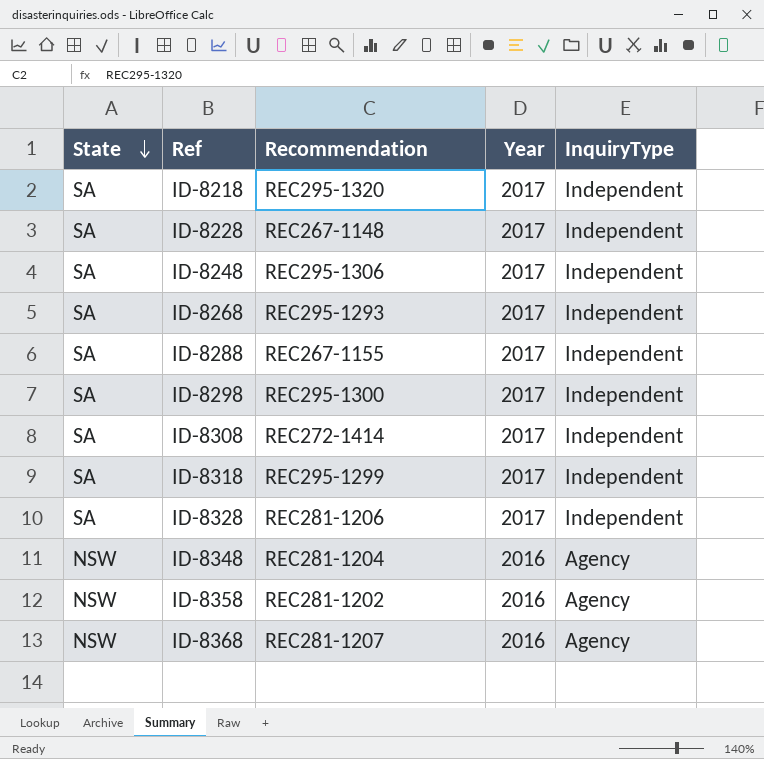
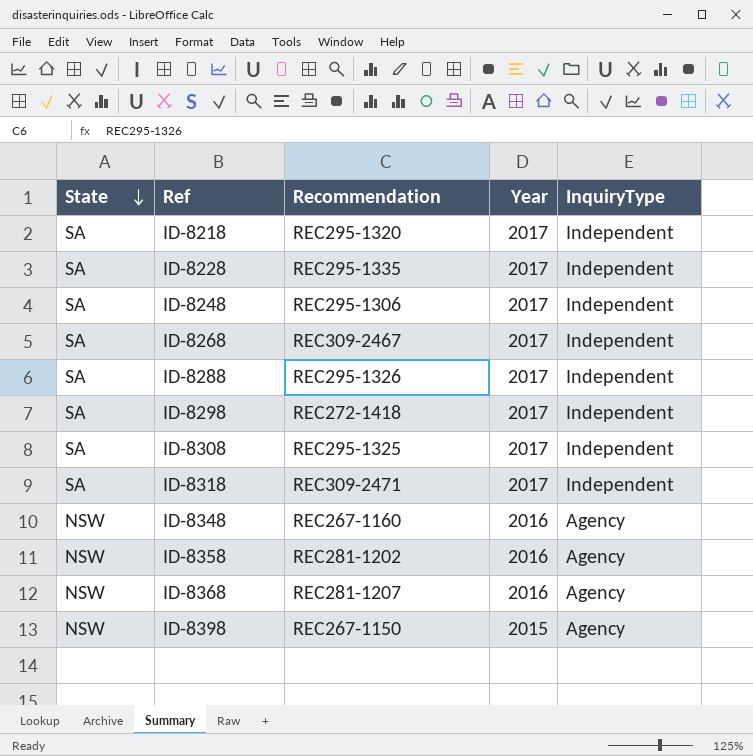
row ID-8328: SA | REC281-1206 | 2017 | Independent -> none
ID-8228 | Recommendation: REC267-1148 -> REC295-1335
ID-8268 | Recommendation: REC295-1293 -> REC309-2467
ID-8288 | Recommendation: REC267-1155 -> REC295-1326
ID-8298 | Recommendation: REC295-1300 -> REC272-1418
ID-8308 | Recommendation: REC272-1414 -> REC295-1325
ID-8318 | Recommendation: REC295-1299 -> REC309-2471
ID-8348 | Recommendation: REC281-1204 -> REC267-1160
row ID-8398: none -> NSW | REC267-1150 | 2015 | Agency

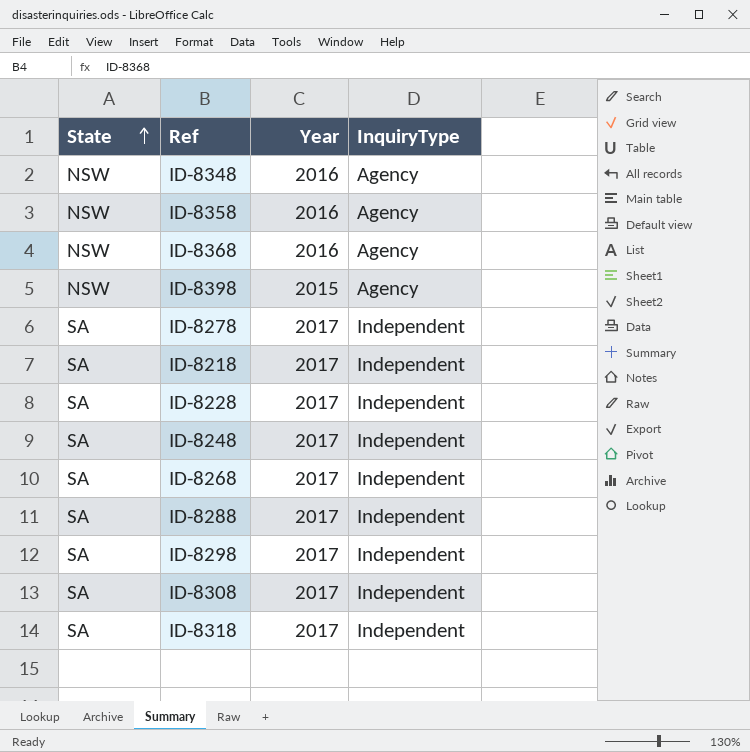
row order: State descending -> State ascending
column Recommendation | position: 3 -> none
row ID-8278: none -> SA | 2017 | Independent

